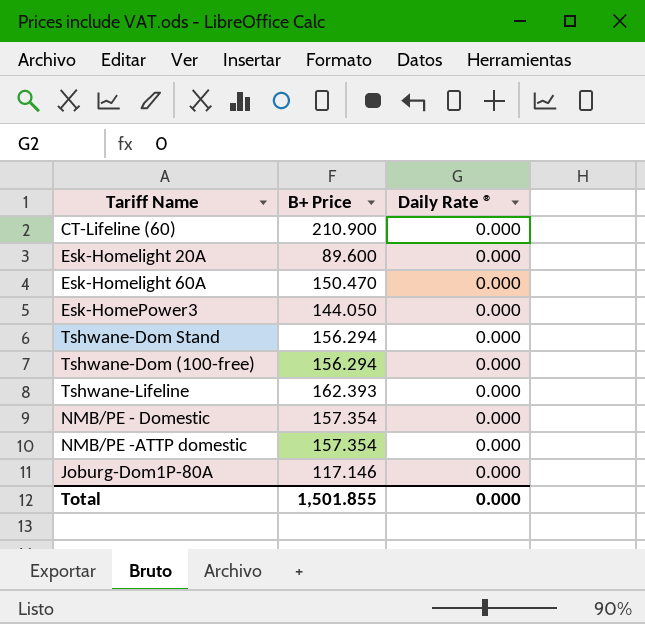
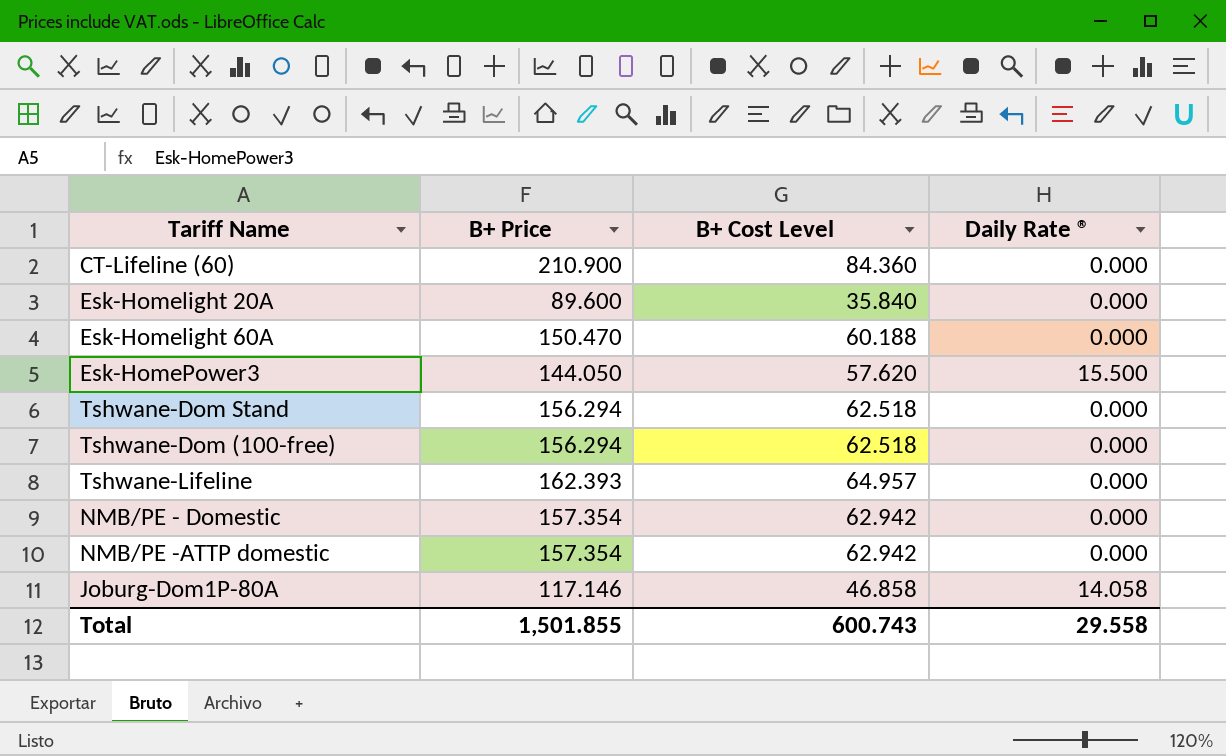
column B+ Cost Level | formula: none -> [B+ Price] * 0.4
Esk-HomePower3 | Daily Rate ®: 0.000 -> 15.500
Joburg-Dom1P-80A | Daily Rate ®: 0.000 -> 14.058
Total | Daily Rate ®: 0.000 -> 29.558

